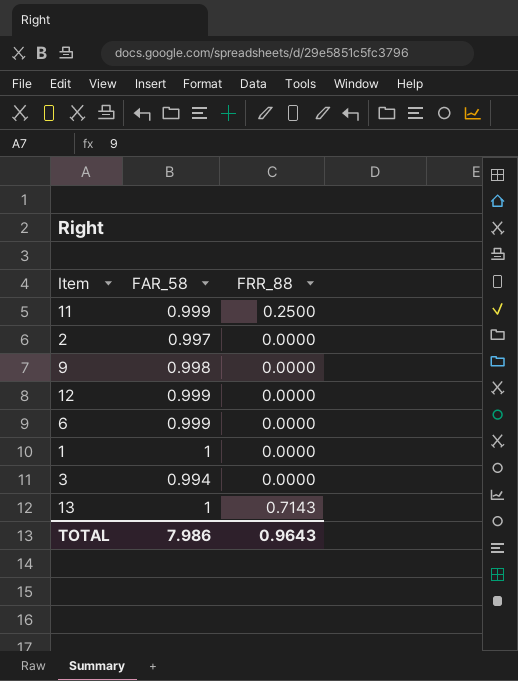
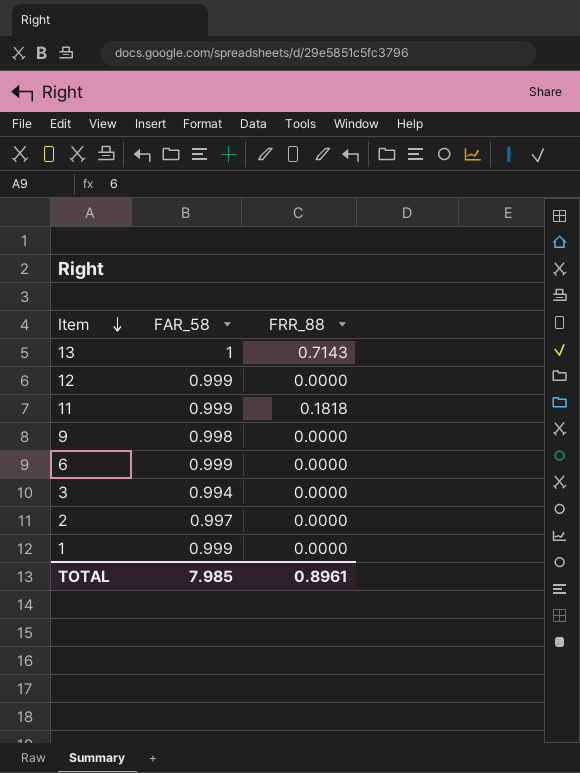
row order: none -> Item descending
11 | FRR_88: 0.2500 -> 0.1818
1 | FAR_58: 1 -> 0.999
TOTAL | FAR_58: 7.986 -> 7.985
TOTAL | FRR_88: 0.9643 -> 0.8961

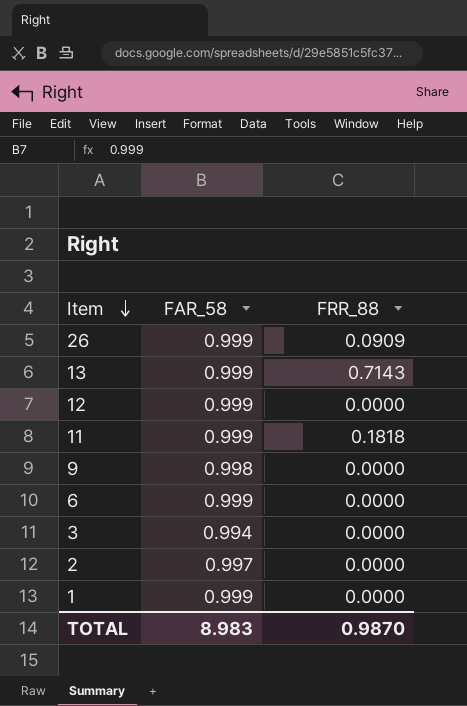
row 26: none -> 0.999 | 0.0909
13 | FAR_58: 1 -> 0.999
TOTAL | FAR_58: 7.985 -> 8.983
TOTAL | FRR_88: 0.8961 -> 0.9870

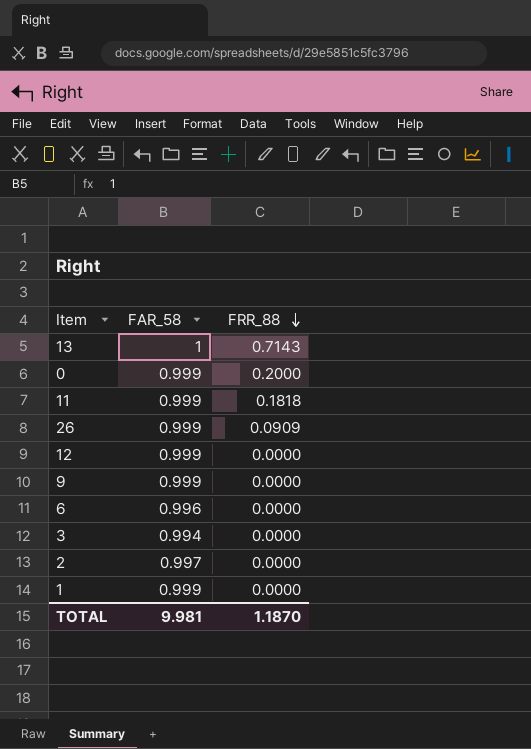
row order: Item descending -> FRR_88 descending
13 | FAR_58: 0.999 -> 1
row 0: none -> 0.999 | 0.2000
9 | FAR_58: 0.998 -> 0.999
6 | FAR_58: 0.999 -> 0.996
TOTAL | FAR_58: 8.983 -> 9.981
TOTAL | FRR_88: 0.9870 -> 1.1870

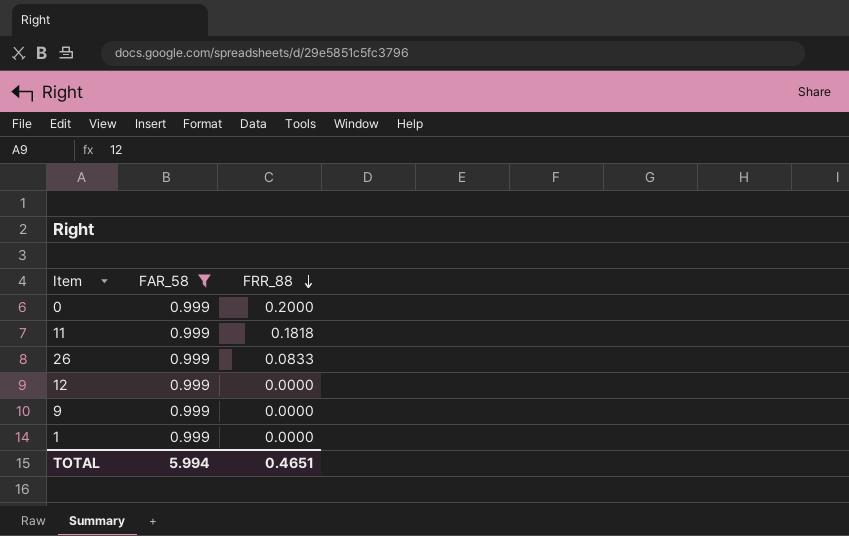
filter: none -> FAR_58 = 0.999
26 | FRR_88: 0.0909 -> 0.0833
TOTAL | FAR_58: 9.981 -> 5.994
TOTAL | FRR_88: 1.1870 -> 0.4651

